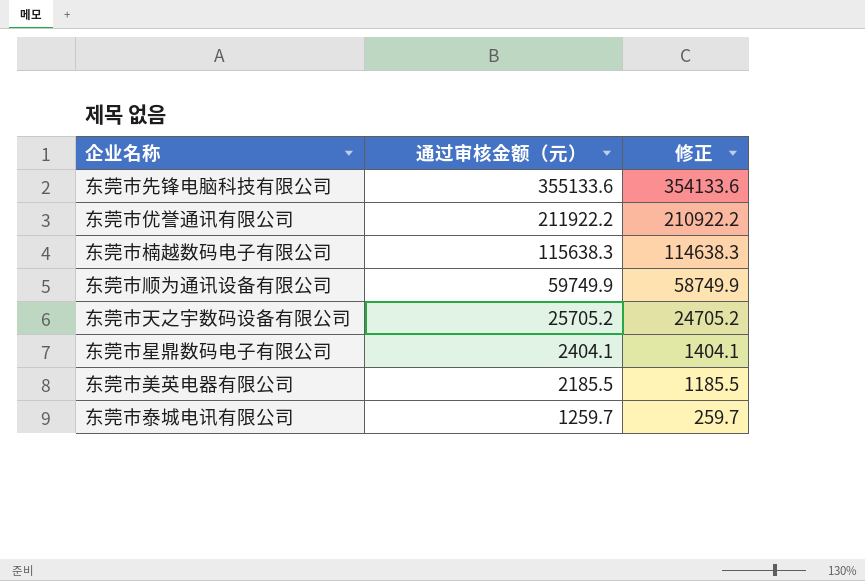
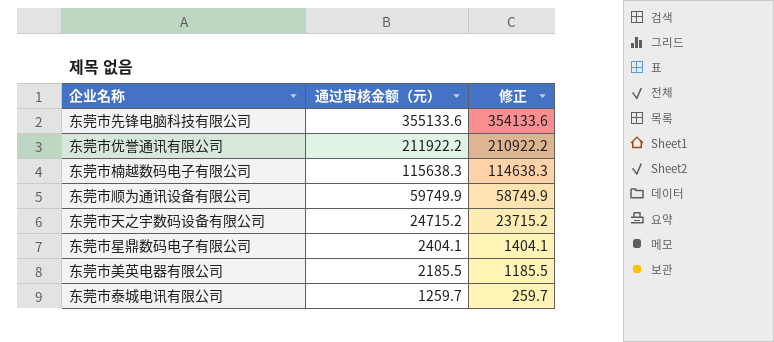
东莞市天之宇数码设备有限公司 | 通过审核金额（元）: 25705.2 -> 24715.2
东莞市天之宇数码设备有限公司 | 修正: 24705.2 -> 23715.2

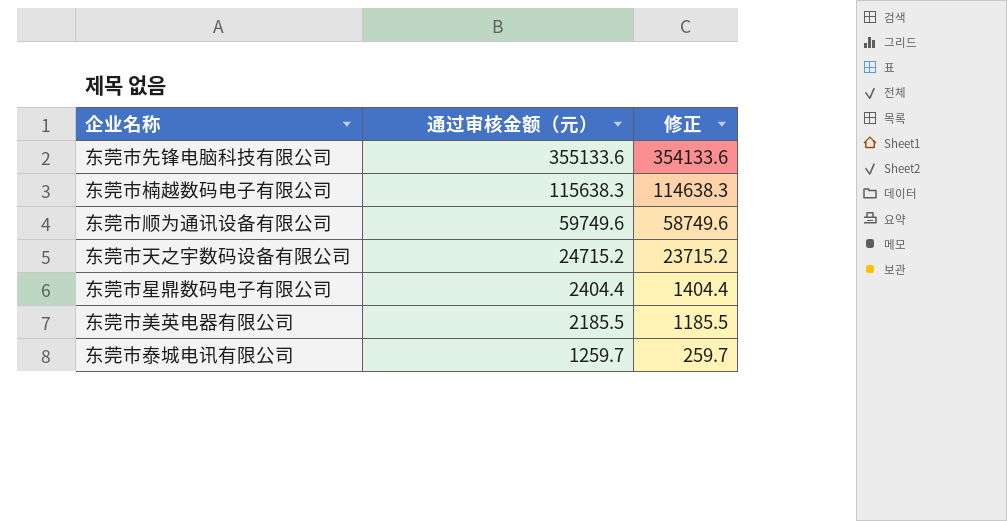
row 东莞市优誉通讯有限公司: 211922.2 | 210922.2 -> none
东莞市顺为通讯设备有限公司 | 通过审核金额（元）: 59749.9 -> 59749.6
东莞市顺为通讯设备有限公司 | 修正: 58749.9 -> 58749.6
东莞市星鼎数码电子有限公司 | 通过审核金额（元）: 2404.1 -> 2404.4
东莞市星鼎数码电子有限公司 | 修正: 1404.1 -> 1404.4

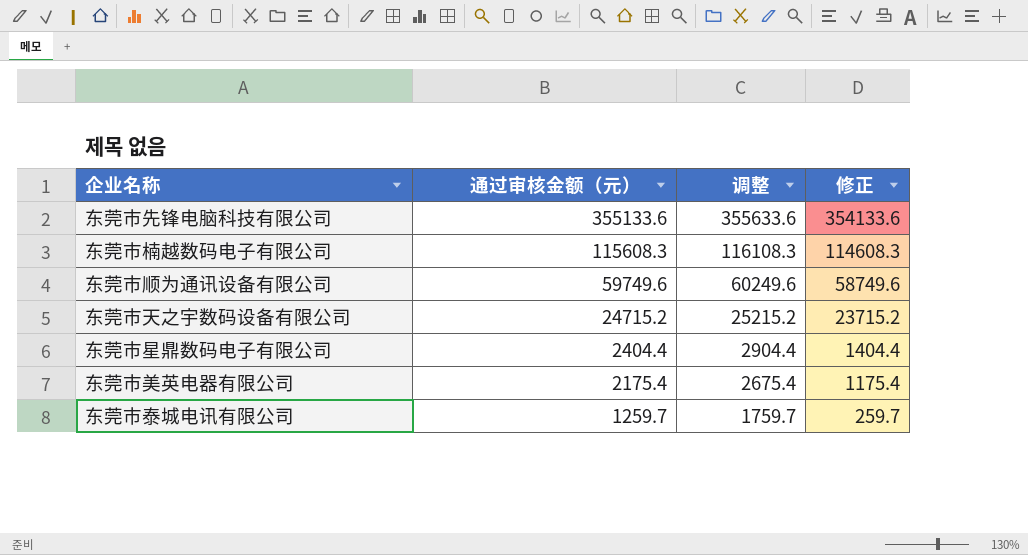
column 调整 | formula: none -> [通过审核金额（元）] + 500
东莞市楠越数码电子有限公司 | 通过审核金额（元）: 115638.3 -> 115608.3
东莞市楠越数码电子有限公司 | 修正: 114638.3 -> 114608.3
东莞市美英电器有限公司 | 通过审核金额（元）: 2185.5 -> 2175.4
东莞市美英电器有限公司 | 修正: 1185.5 -> 1175.4

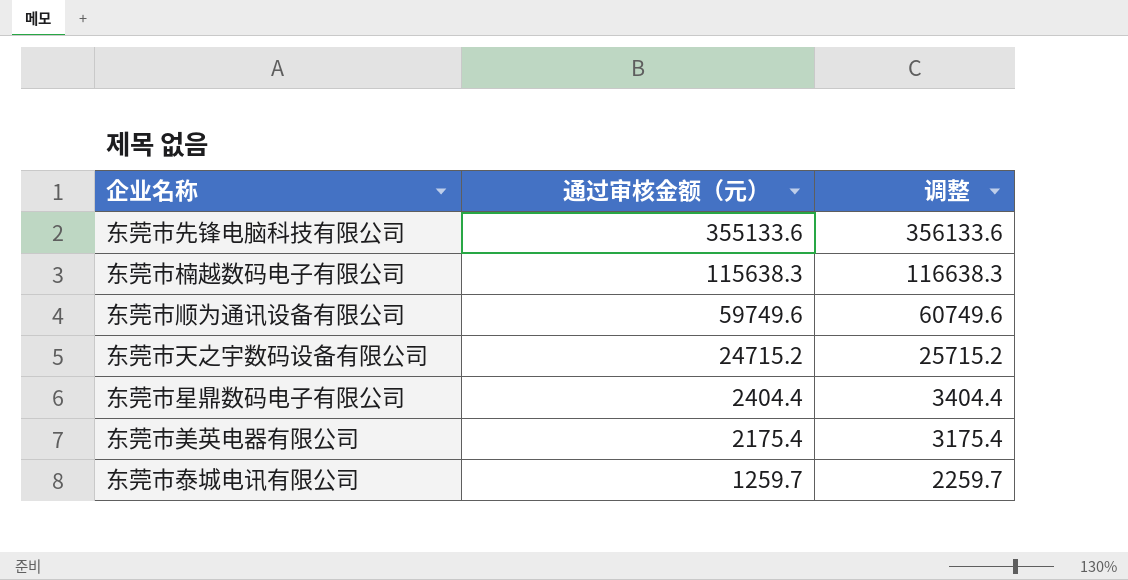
column 修正 | formula: [通过审核金额（元）] - 1000 -> none
column 调整 | formula: [通过审核金额（元）] + 500 -> [通过审核金额（元）] + 1000
东莞市楠越数码电子有限公司 | 通过审核金额（元）: 115608.3 -> 115638.3

